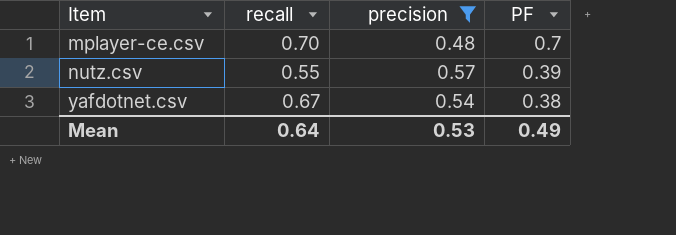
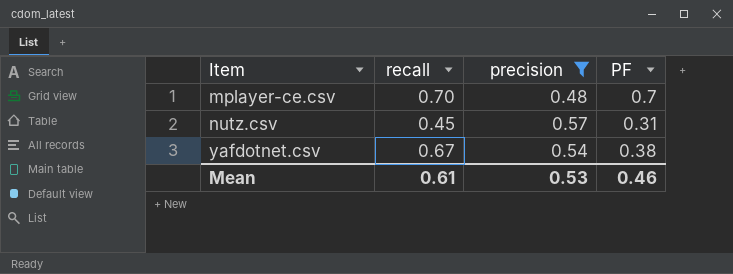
nutz.csv | recall: 0.55 -> 0.45
nutz.csv | PF: 0.39 -> 0.31
Mean | recall: 0.64 -> 0.61
Mean | PF: 0.49 -> 0.46

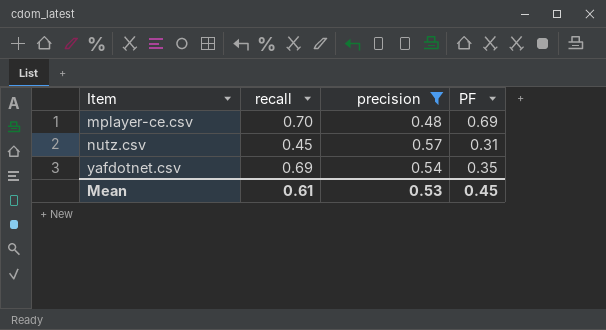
mplayer-ce.csv | PF: 0.7 -> 0.69
yafdotnet.csv | recall: 0.67 -> 0.69
yafdotnet.csv | PF: 0.38 -> 0.35
Mean | PF: 0.46 -> 0.45

